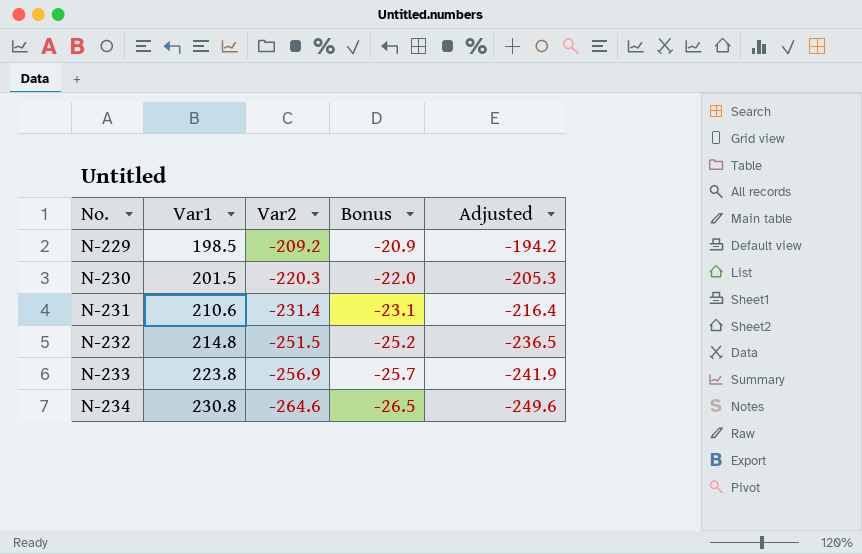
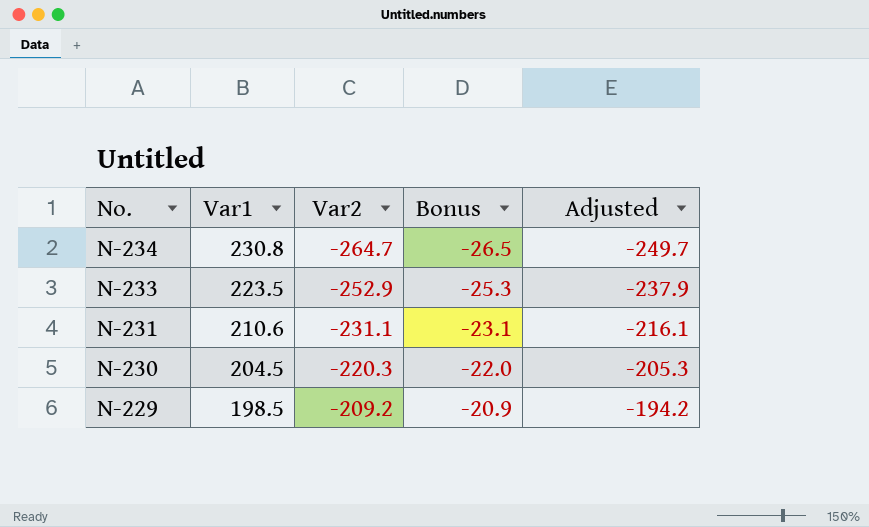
row order: No. ascending -> No. descending
row N-232: 214.8 | -251.5 | -25.2 | -236.5 -> none
N-234 | Var2: -264.6 -> -264.7
N-234 | Adjusted: -249.6 -> -249.7
N-233 | Var1: 223.8 -> 223.5
N-233 | Var2: -256.9 -> -252.9
N-233 | Bonus: -25.7 -> -25.3
N-233 | Adjusted: -241.9 -> -237.9
N-231 | Var2: -231.4 -> -231.1
N-231 | Adjusted: -216.4 -> -216.1
N-230 | Var1: 201.5 -> 204.5

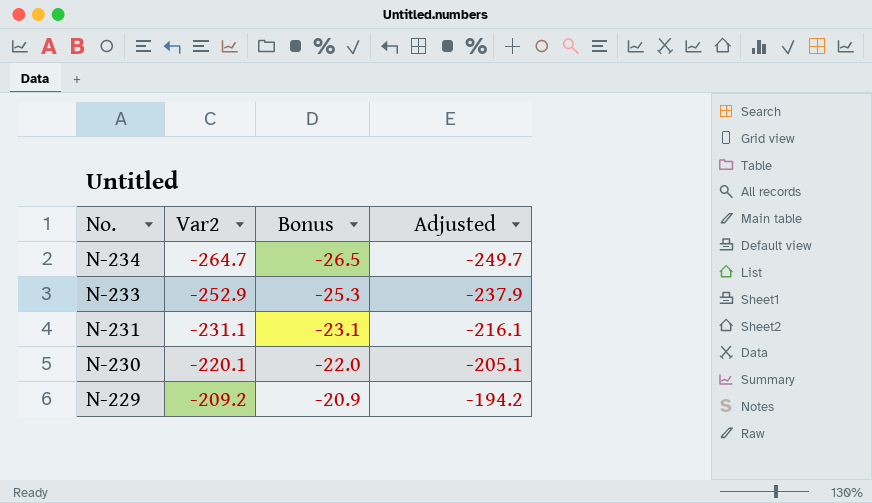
column Var1 | position: 2 -> none
N-230 | Var2: -220.3 -> -220.1
N-230 | Adjusted: -205.3 -> -205.1

